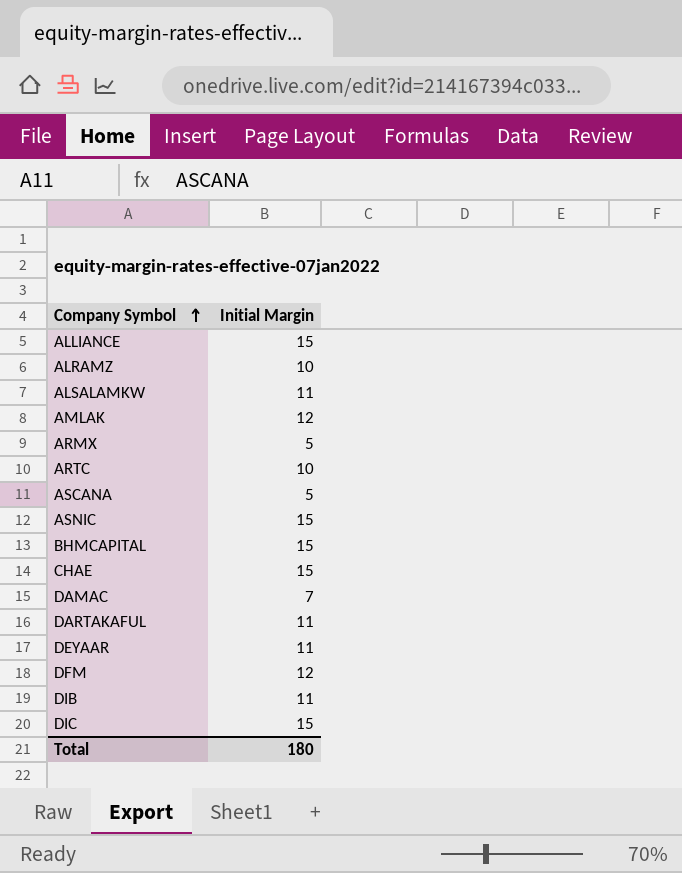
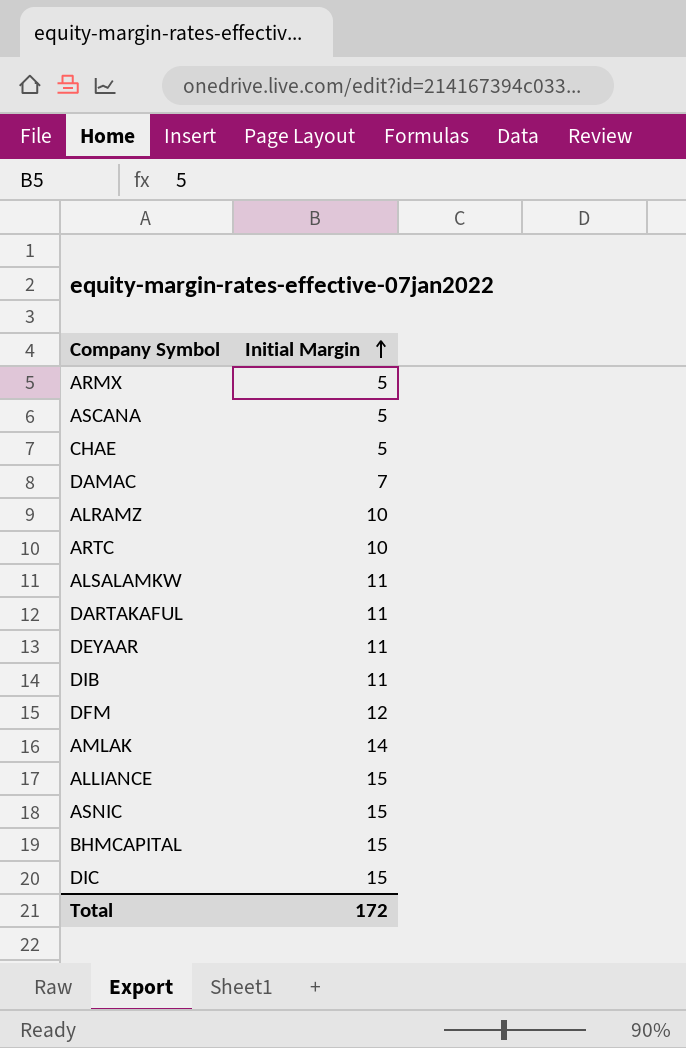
row order: Company Symbol ascending -> Initial Margin ascending
CHAE | Initial Margin: 15 -> 5
AMLAK | Initial Margin: 12 -> 14
Total | Initial Margin: 180 -> 172

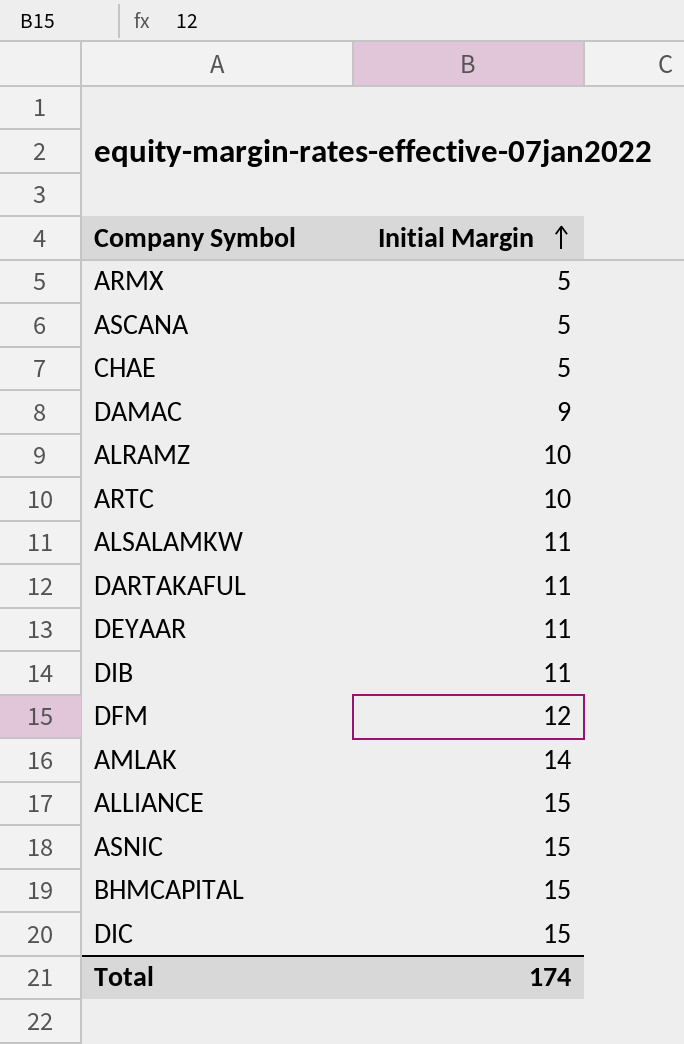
DAMAC | Initial Margin: 7 -> 9
Total | Initial Margin: 172 -> 174

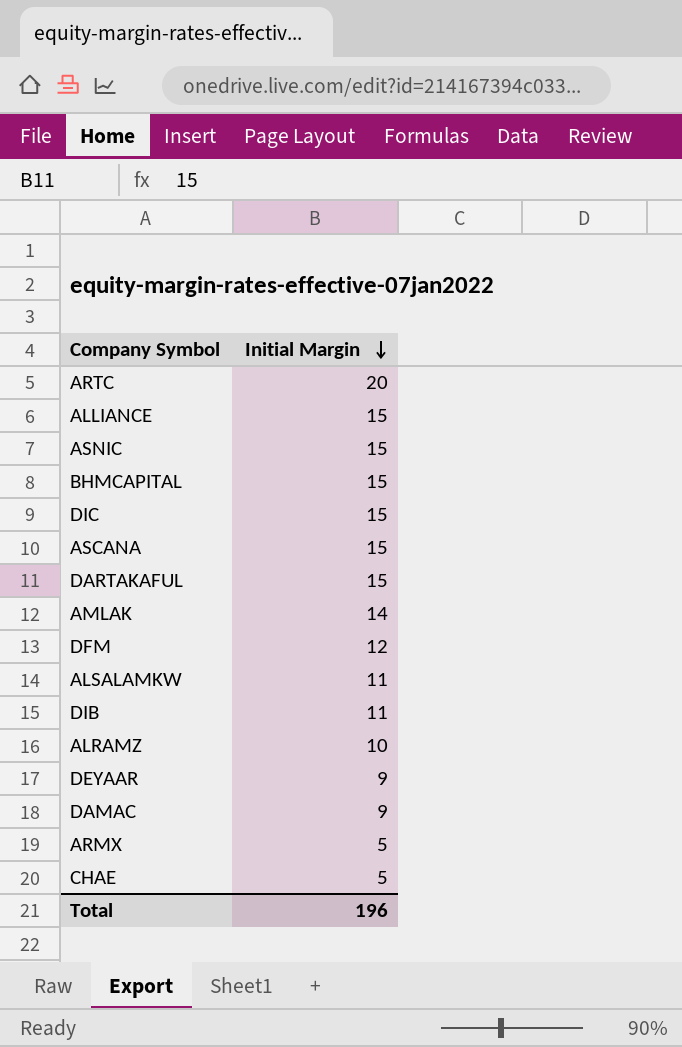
row order: Initial Margin ascending -> Initial Margin descending
ARTC | Initial Margin: 10 -> 20
ASCANA | Initial Margin: 5 -> 15
DARTAKAFUL | Initial Margin: 11 -> 15
DEYAAR | Initial Margin: 11 -> 9
Total | Initial Margin: 174 -> 196

